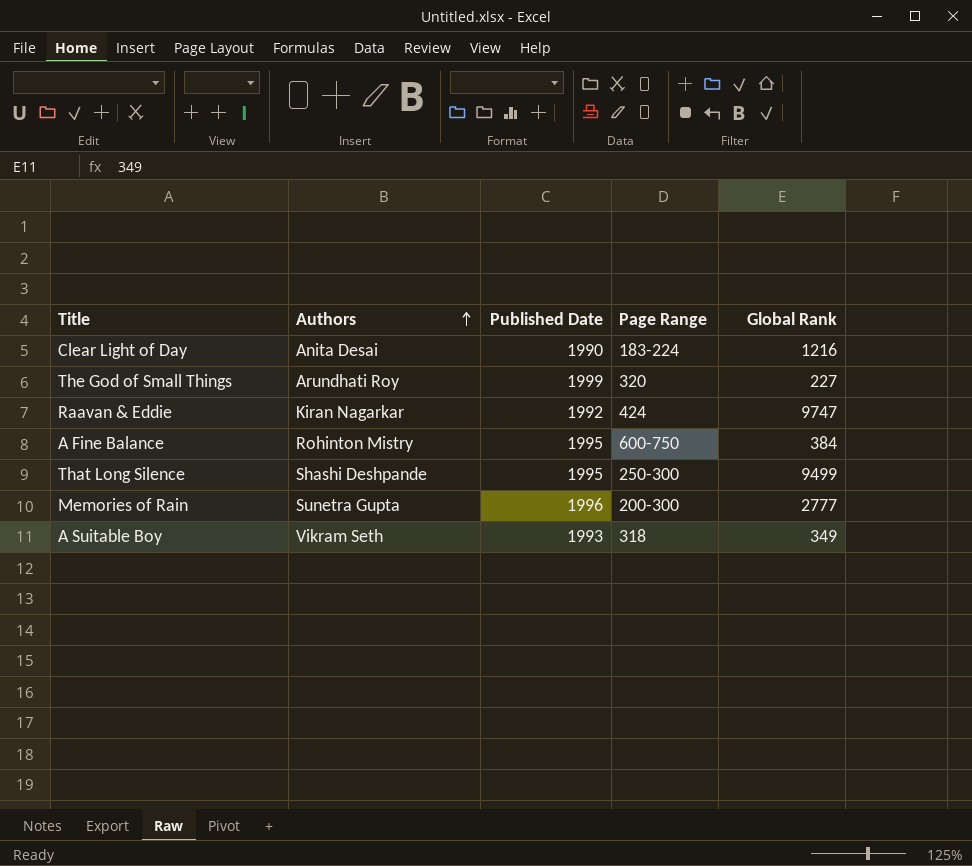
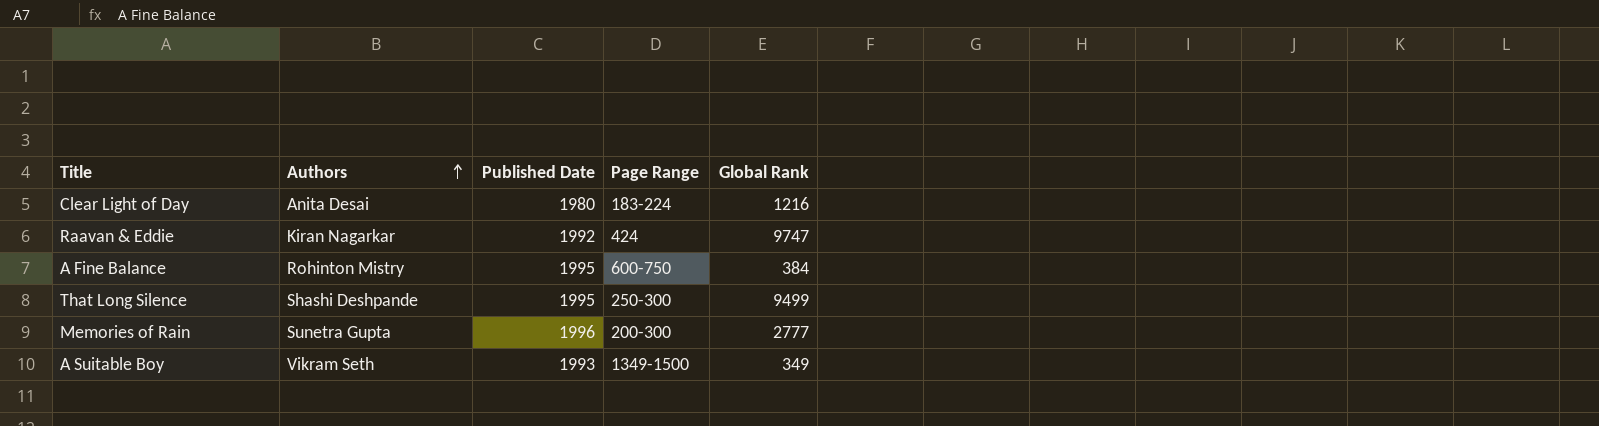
row The God of Small Things: Arundhati Roy | 1999 | 320 | 227 -> none
Clear Light of Day | Published Date: 1990 -> 1980
A Suitable Boy | Page Range: 318 -> 1349-1500

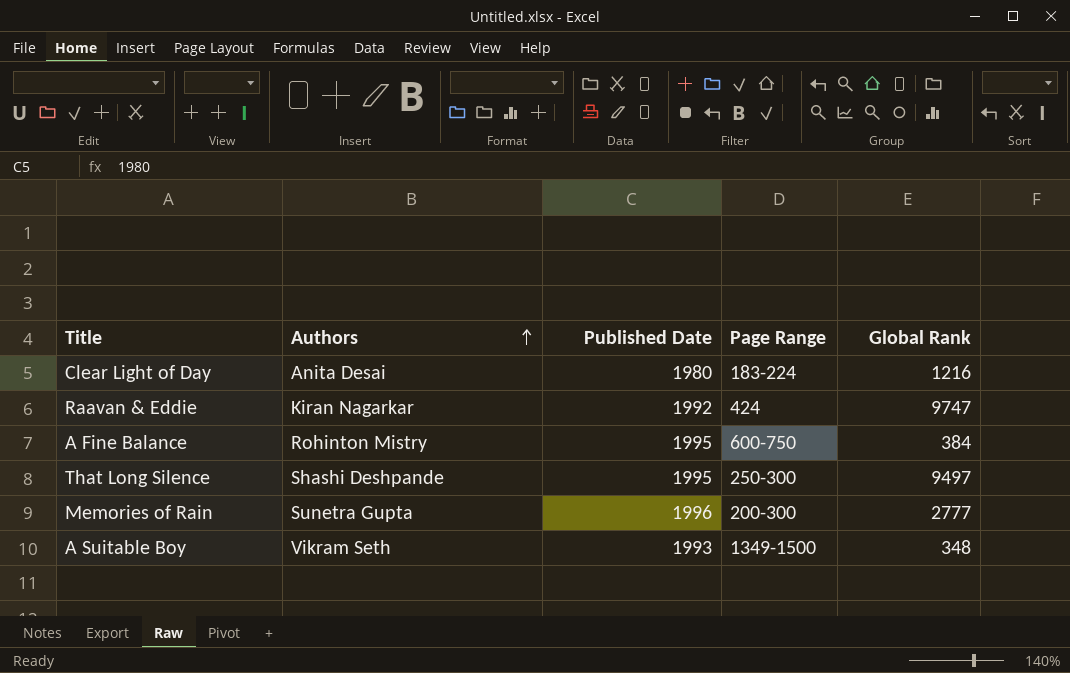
That Long Silence | Global Rank: 9499 -> 9497
A Suitable Boy | Global Rank: 349 -> 348

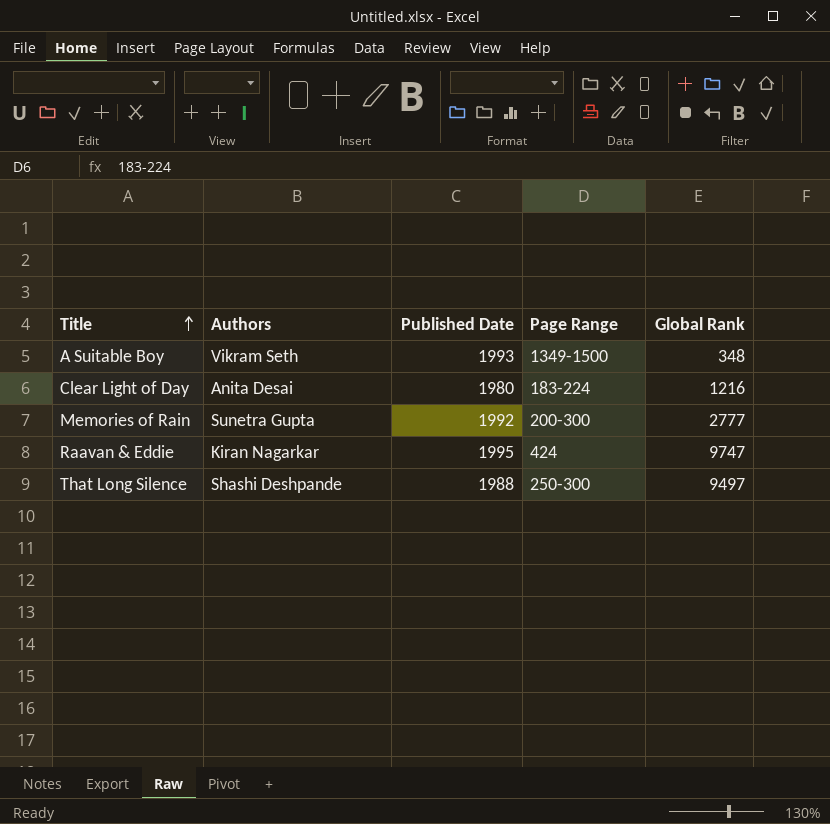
row order: Authors ascending -> Title ascending
row A Fine Balance: Rohinton Mistry | 1995 | 600-750 | 384 -> none
Memories of Rain | Published Date: 1996 -> 1992
Raavan & Eddie | Published Date: 1992 -> 1995
That Long Silence | Published Date: 1995 -> 1988

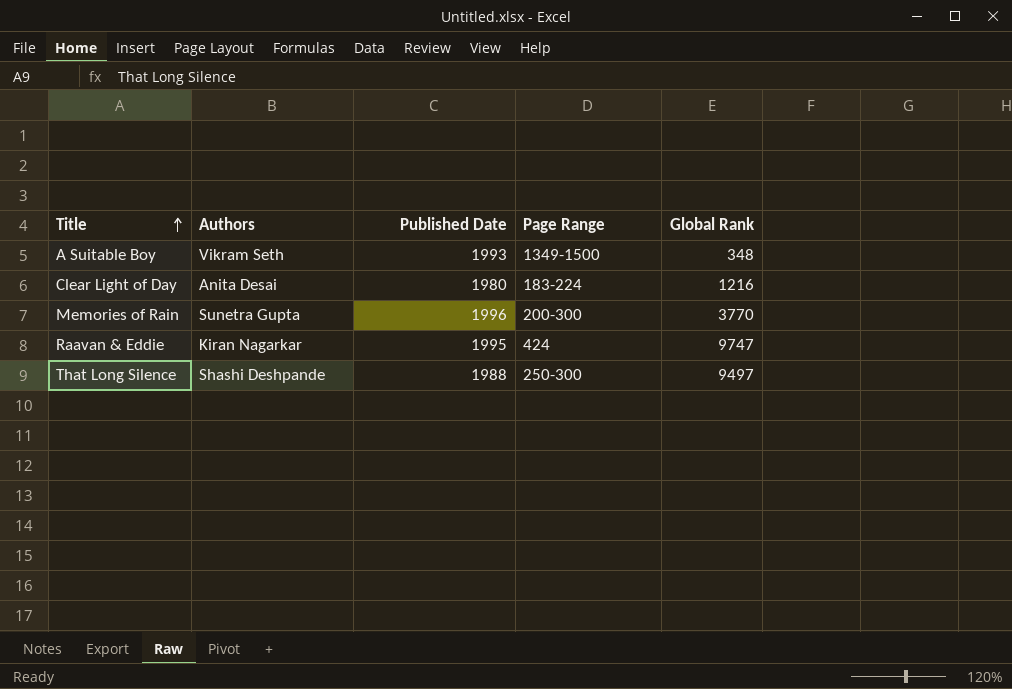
Memories of Rain | Published Date: 1992 -> 1996
Memories of Rain | Global Rank: 2777 -> 3770

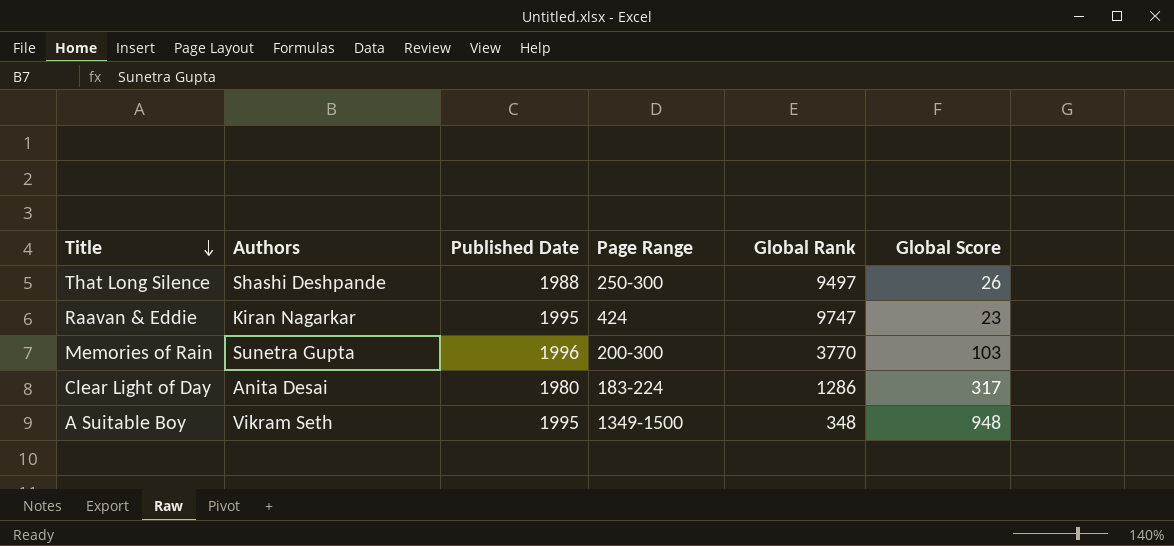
row order: Title ascending -> Title descending
column Global Score | position: none -> 6
Clear Light of Day | Global Rank: 1216 -> 1286
A Suitable Boy | Published Date: 1993 -> 1995

